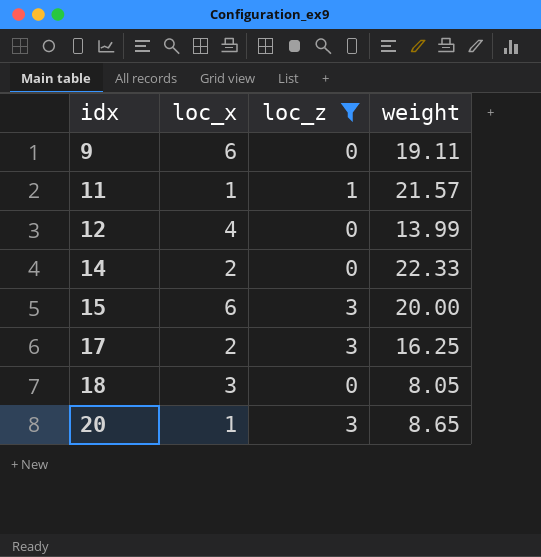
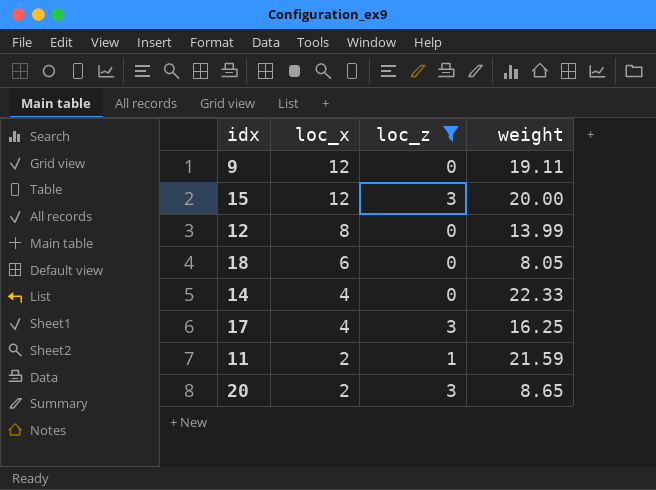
row order: idx ascending -> loc_x descending
9 | loc_x: 6 -> 12
15 | loc_x: 6 -> 12
12 | loc_x: 4 -> 8
18 | loc_x: 3 -> 6
14 | loc_x: 2 -> 4
17 | loc_x: 2 -> 4
11 | loc_x: 1 -> 2
11 | weight: 21.57 -> 21.59
20 | loc_x: 1 -> 2

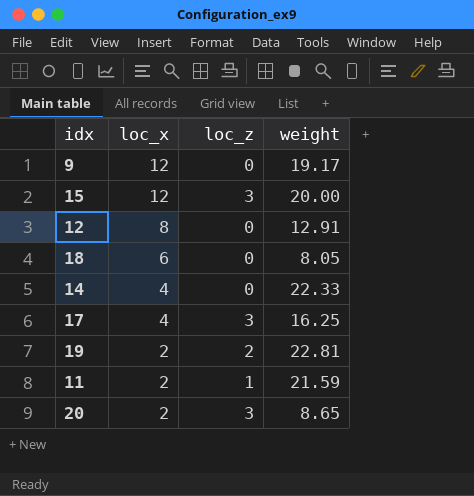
filter: loc_z != 2 -> none
9 | weight: 19.11 -> 19.17
12 | weight: 13.99 -> 12.91

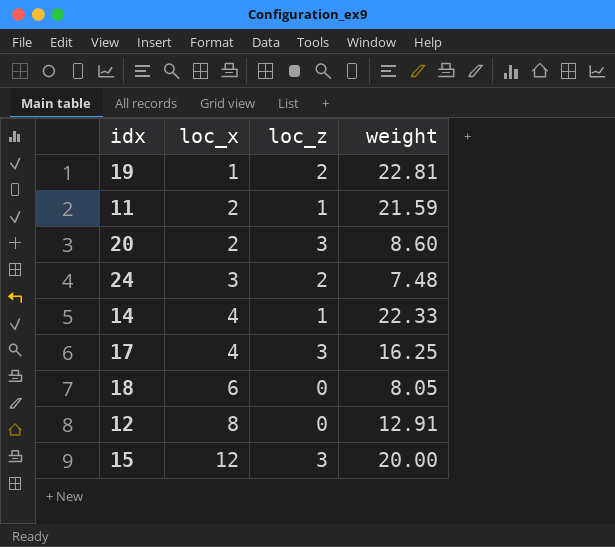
row order: loc_x descending -> loc_x ascending
row 9: 12 | 0 | 19.17 -> none
19 | loc_x: 2 -> 1
20 | weight: 8.65 -> 8.60
row 24: none -> 3 | 2 | 7.48
14 | loc_z: 0 -> 1

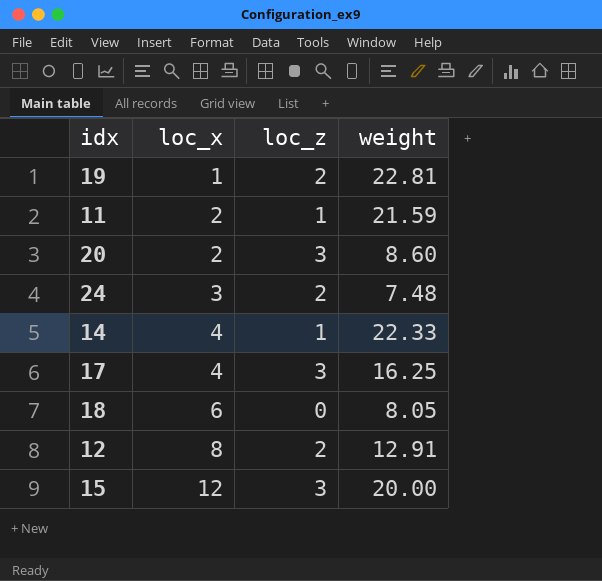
12 | loc_z: 0 -> 2

